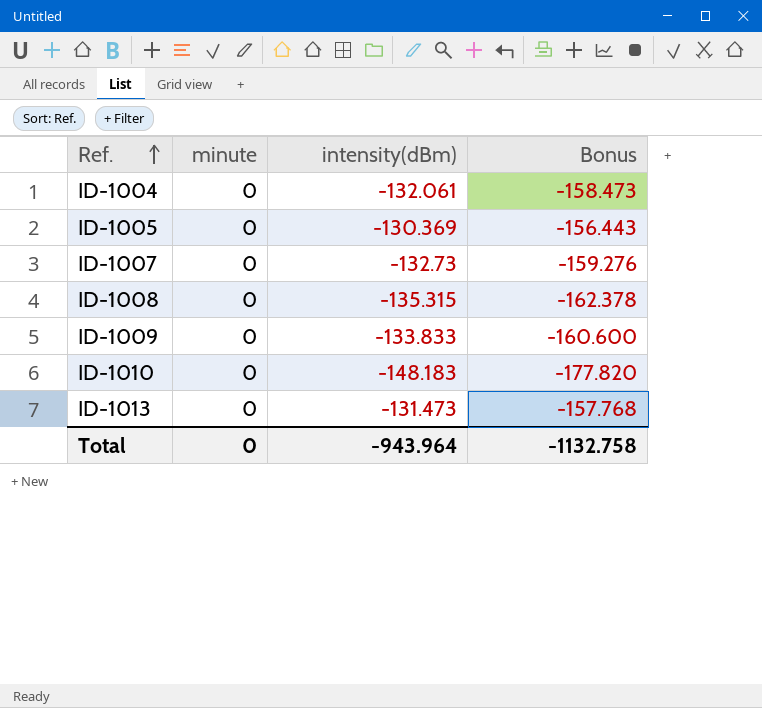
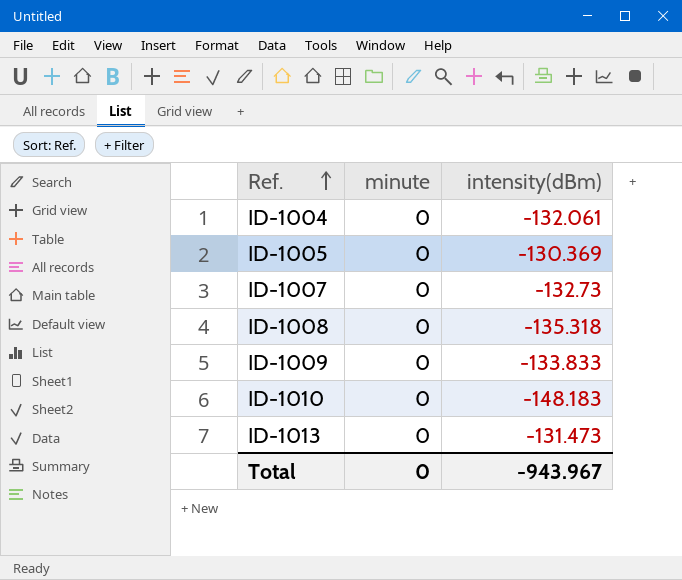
column Bonus | formula: [intensity(dBm)] * 1.2 -> none
ID-1008 | intensity(dBm): -135.315 -> -135.318
Total | intensity(dBm): -943.964 -> -943.967

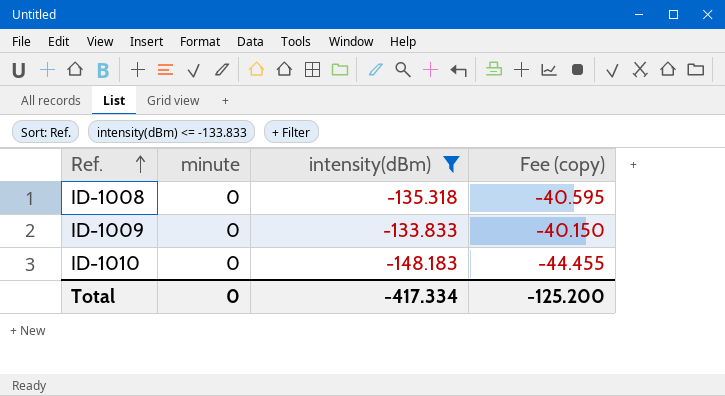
filter: none -> intensity(dBm) <= -133.833
column Fee (copy) | formula: none -> [intensity(dBm)] * 0.3
Total | intensity(dBm): -943.967 -> -417.334

